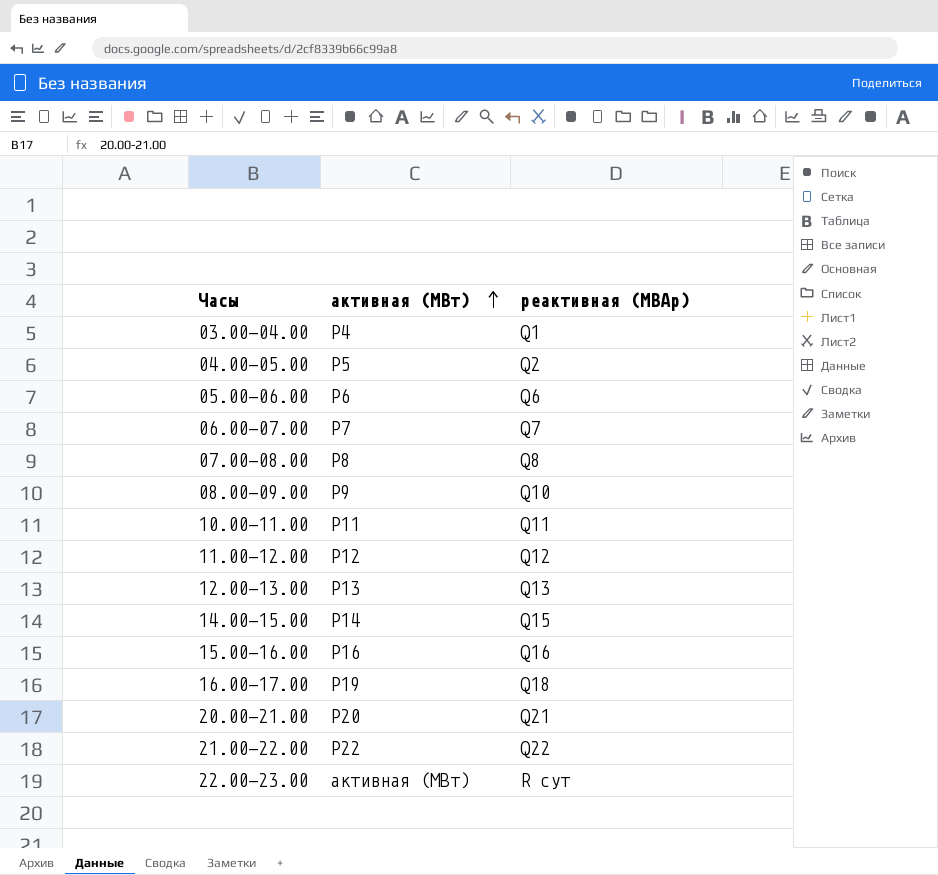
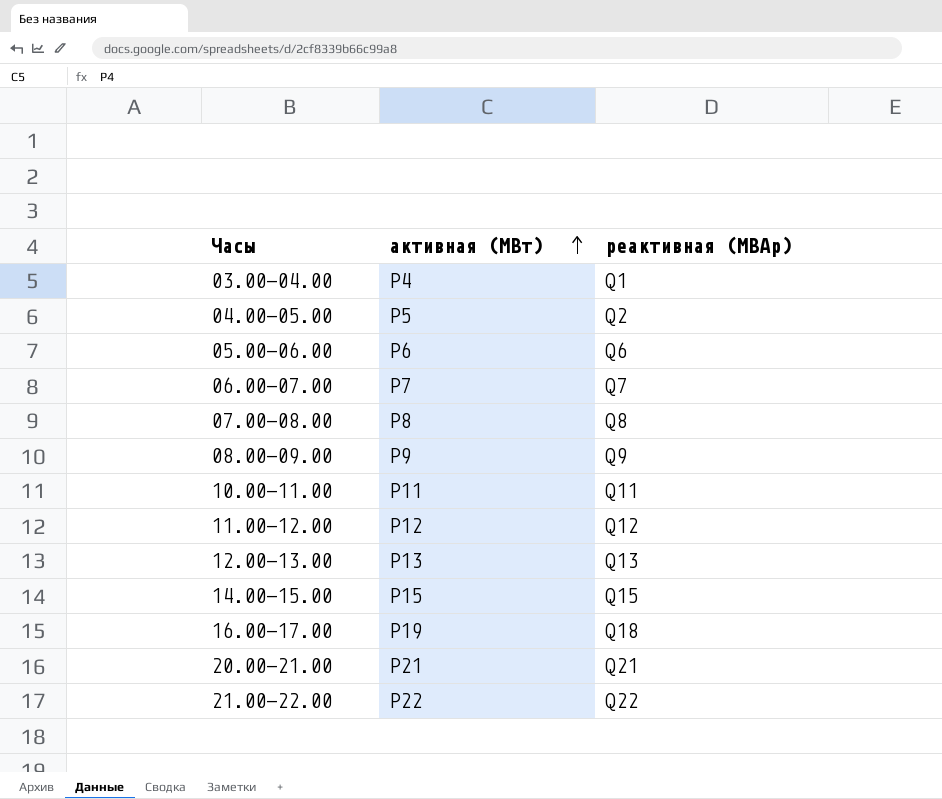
row 15.00-16.00: P16 | Q16 -> none
row 22.00-23.00: активная (МВт) | R сут -> none
08.00-09.00 | реактивная (МВАр): Q10 -> Q9
14.00-15.00 | активная (МВт): P14 -> P15
20.00-21.00 | активная (МВт): P20 -> P21

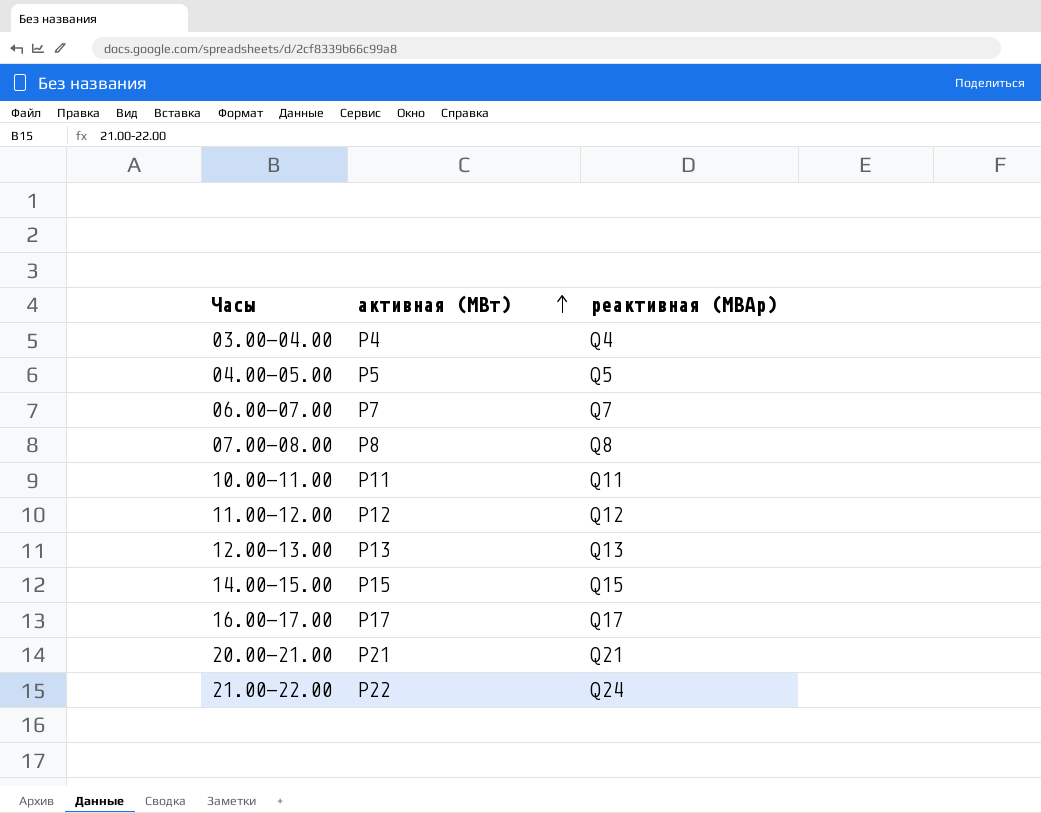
row 05.00-06.00: P6 | Q6 -> none
row 08.00-09.00: P9 | Q9 -> none
03.00-04.00 | реактивная (МВАр): Q1 -> Q4
04.00-05.00 | реактивная (МВАр): Q2 -> Q5
16.00-17.00 | активная (МВт): P19 -> P17
16.00-17.00 | реактивная (МВАр): Q18 -> Q17
21.00-22.00 | реактивная (МВАр): Q22 -> Q24

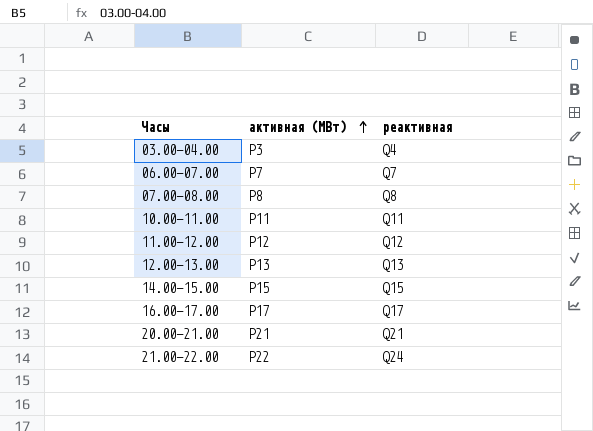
column name: реактивная (МВАр) -> реактивная
row 04.00-05.00: P5 | Q5 -> none
03.00-04.00 | активная (МВт): P4 -> P3

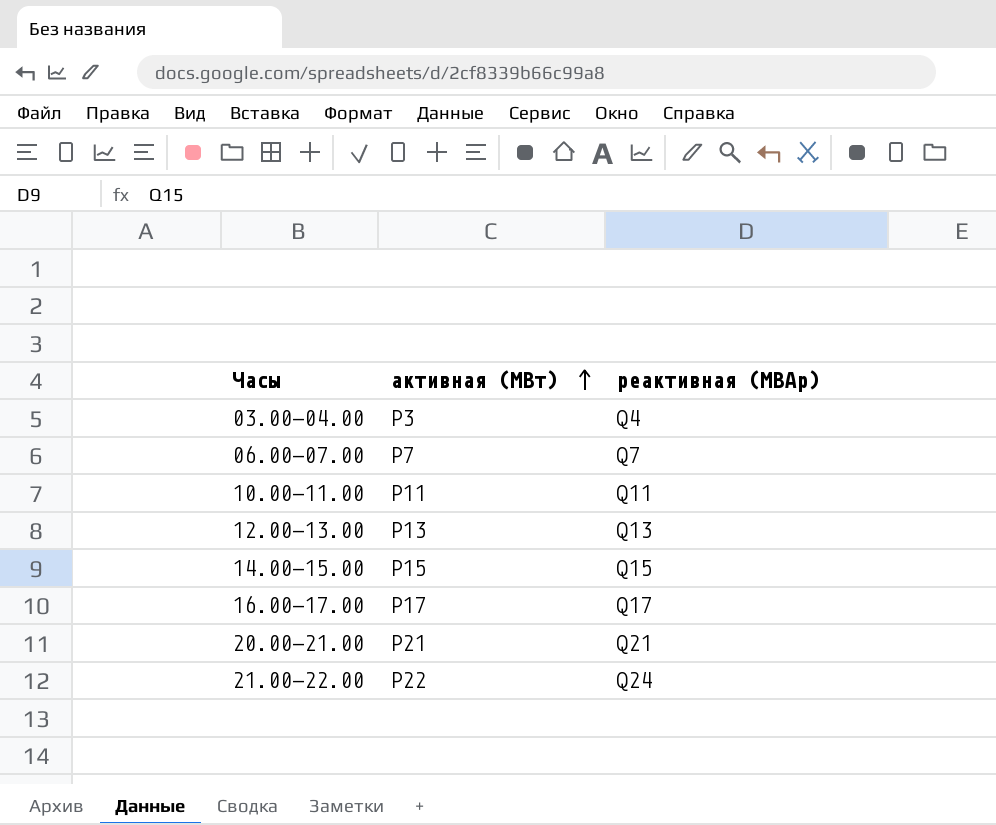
column name: реактивная -> реактивная (МВАр)
row 07.00-08.00: P8 | Q8 -> none
row 11.00-12.00: P12 | Q12 -> none

